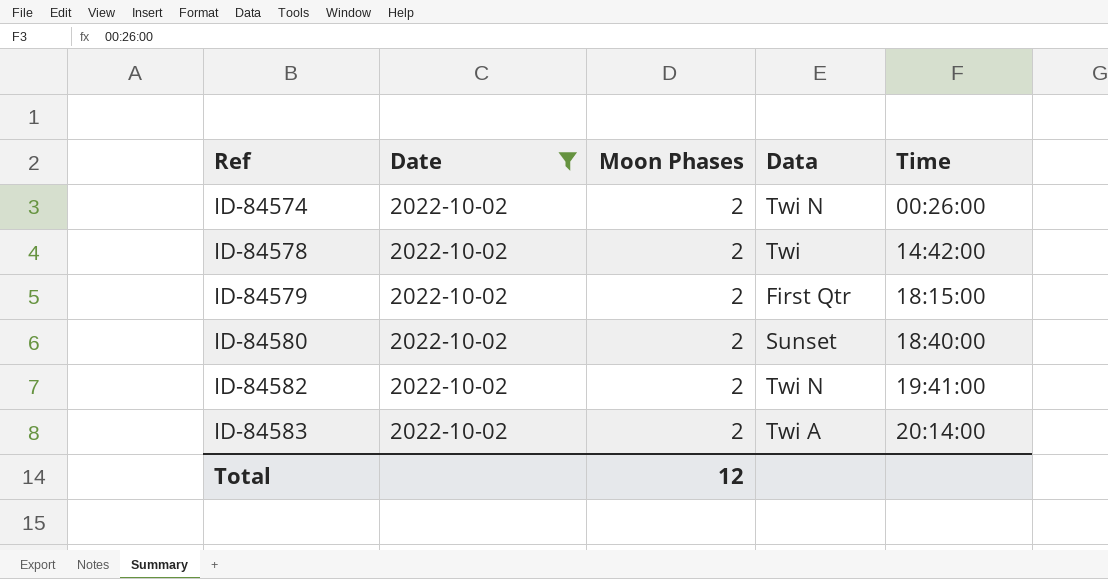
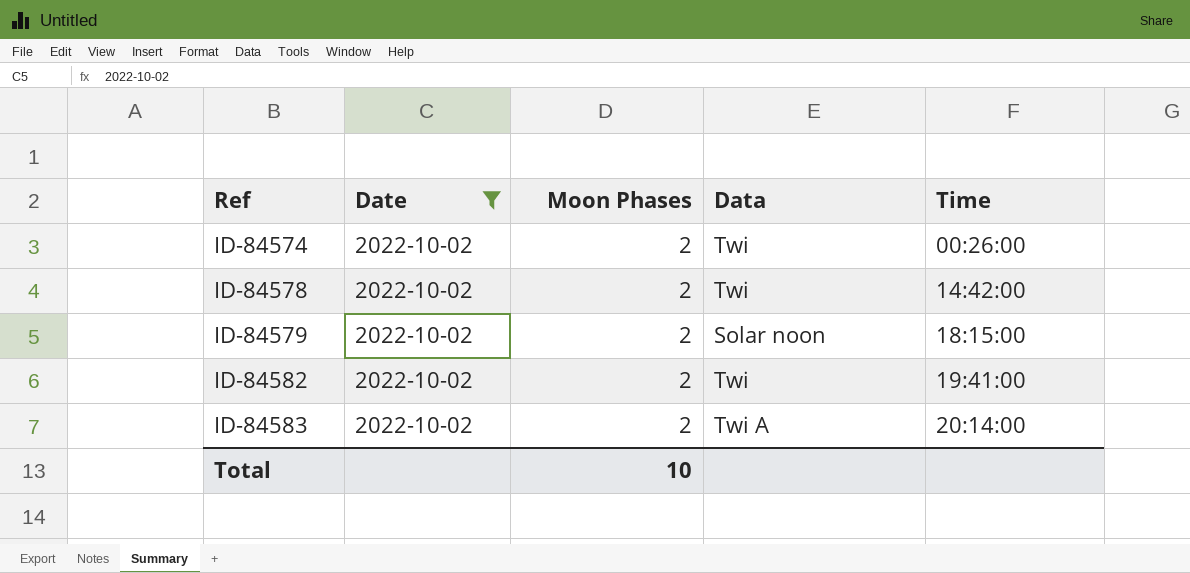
row ID-84580: 2022-10-02 | 2 | Sunset | 18:40:00 -> none
ID-84574 | Data: Twi N -> Twi
ID-84579 | Data: First Qtr -> Solar noon
ID-84582 | Data: Twi N -> Twi
Total | Moon Phases: 12 -> 10

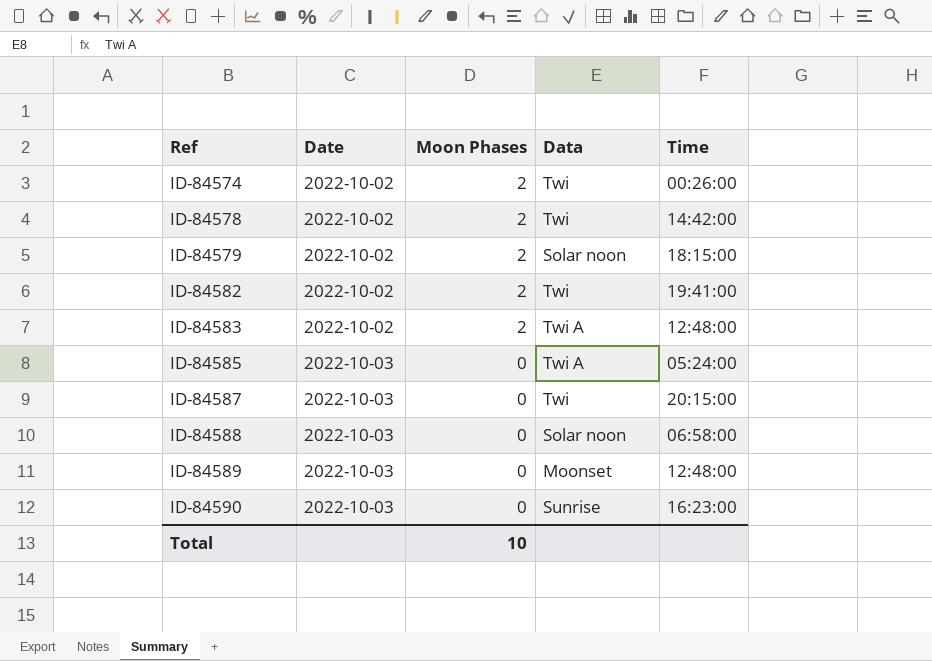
filter: Date = 2022-10-02 -> none
ID-84583 | Time: 20:14:00 -> 12:48:00

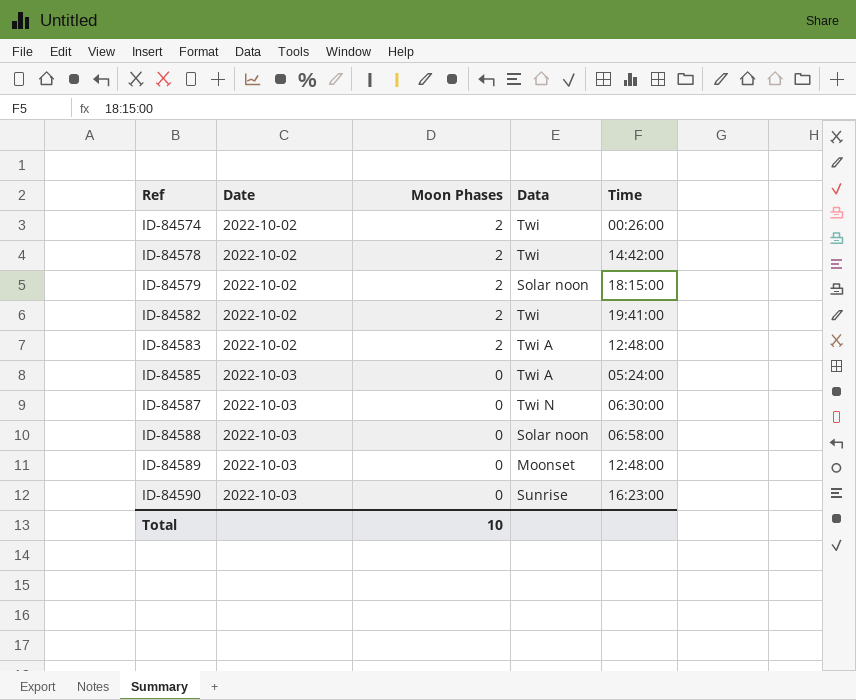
ID-84587 | Data: Twi -> Twi N
ID-84587 | Time: 20:15:00 -> 06:30:00

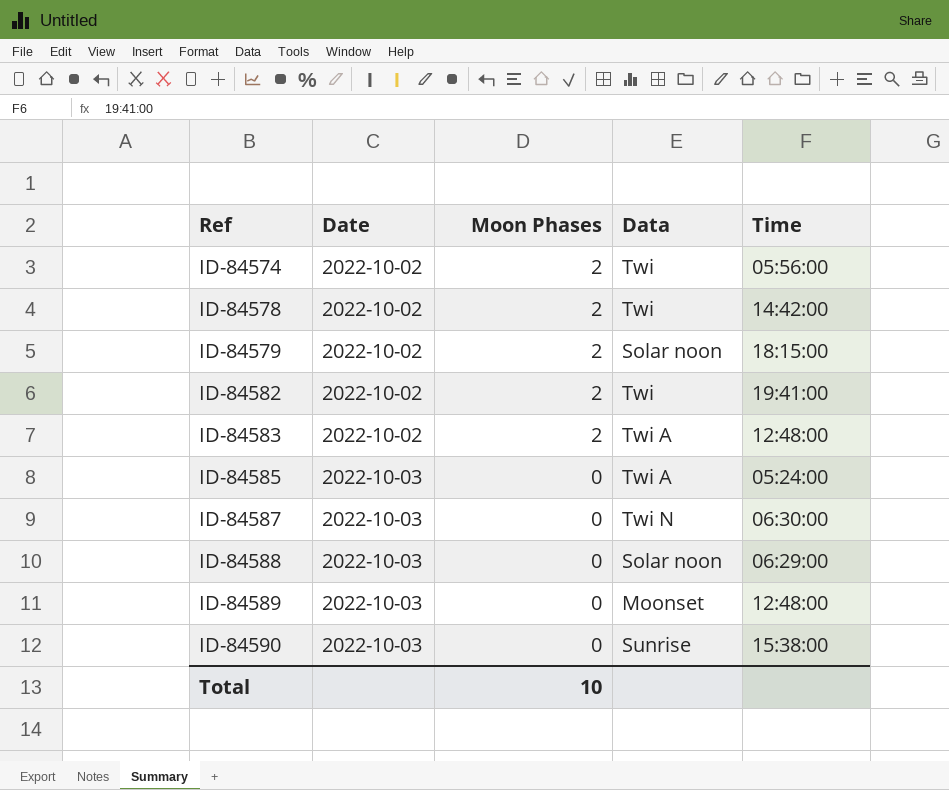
ID-84574 | Time: 00:26:00 -> 05:56:00
ID-84588 | Time: 06:58:00 -> 06:29:00
ID-84590 | Time: 16:23:00 -> 15:38:00

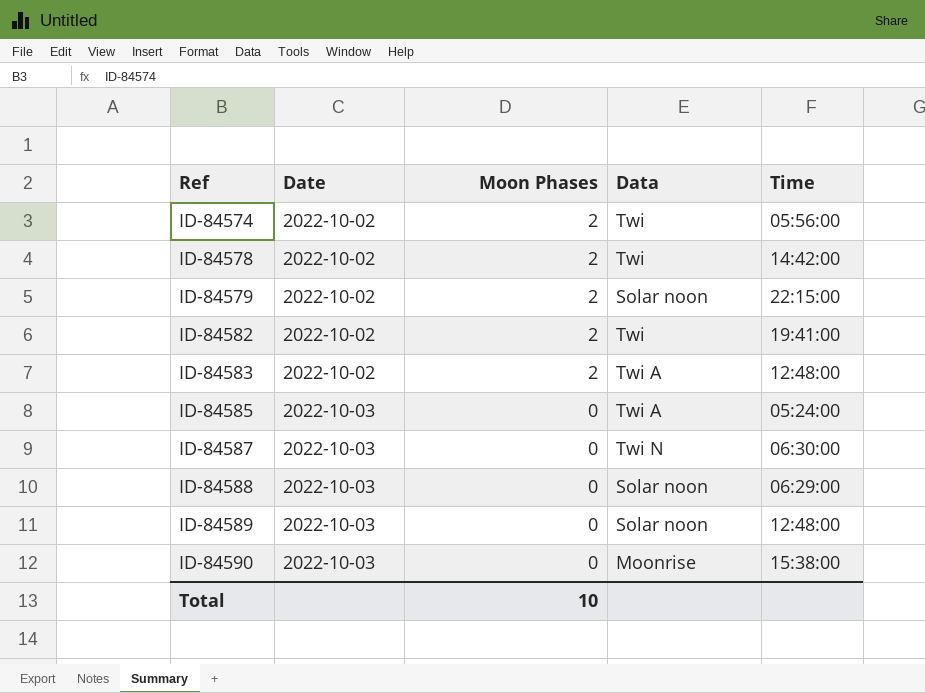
ID-84579 | Time: 18:15:00 -> 22:15:00
ID-84589 | Data: Moonset -> Solar noon
ID-84590 | Data: Sunrise -> Moonrise

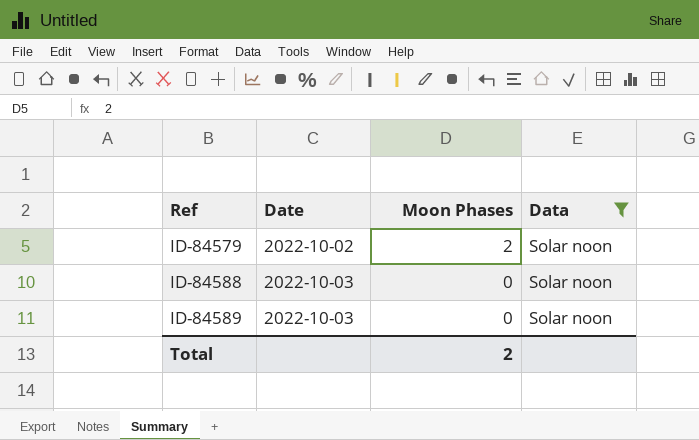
filter: none -> Data = Solar noon
column Time | position: 5 -> none
Total | Moon Phases: 10 -> 2

